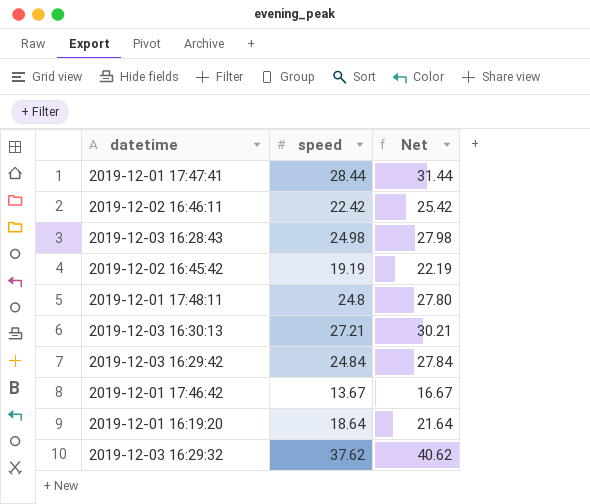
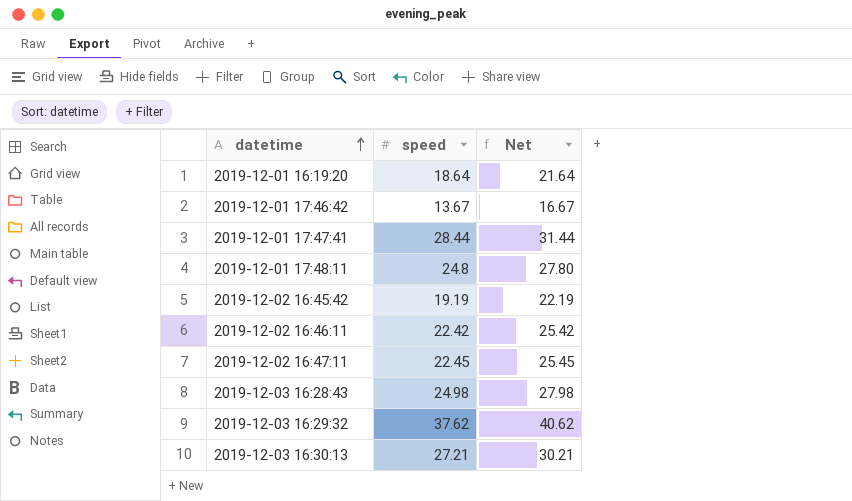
row order: none -> datetime ascending
row 2019-12-03 16:29:42: 24.84 | 27.84 -> none
row 2019-12-02 16:47:11: none -> 22.45 | 25.45

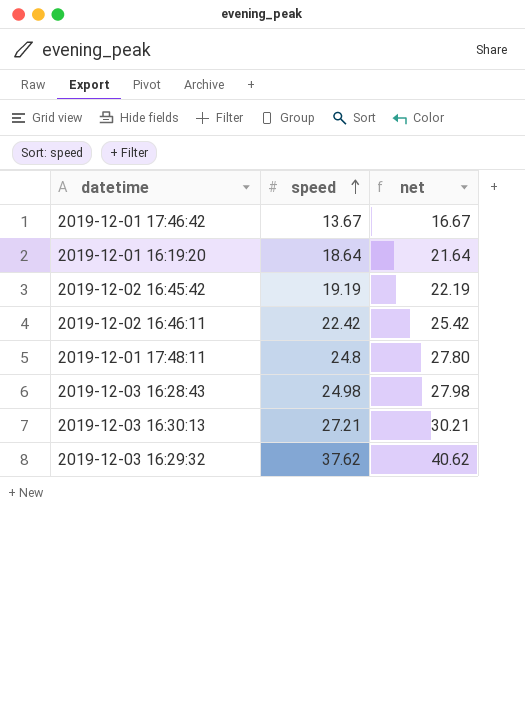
row order: datetime ascending -> speed ascending
column name: Net -> net
row 2019-12-01 17:47:41: 28.44 | 31.44 -> none
row 2019-12-02 16:47:11: 22.45 | 25.45 -> none

